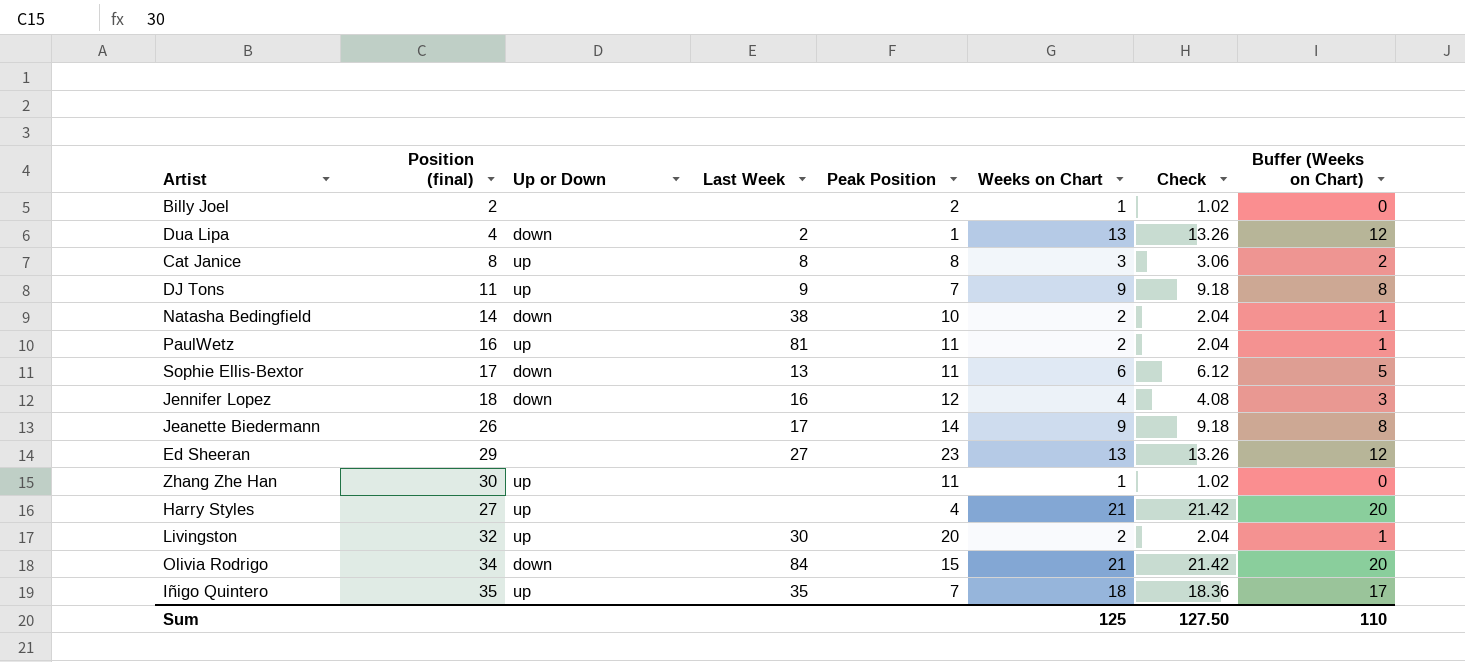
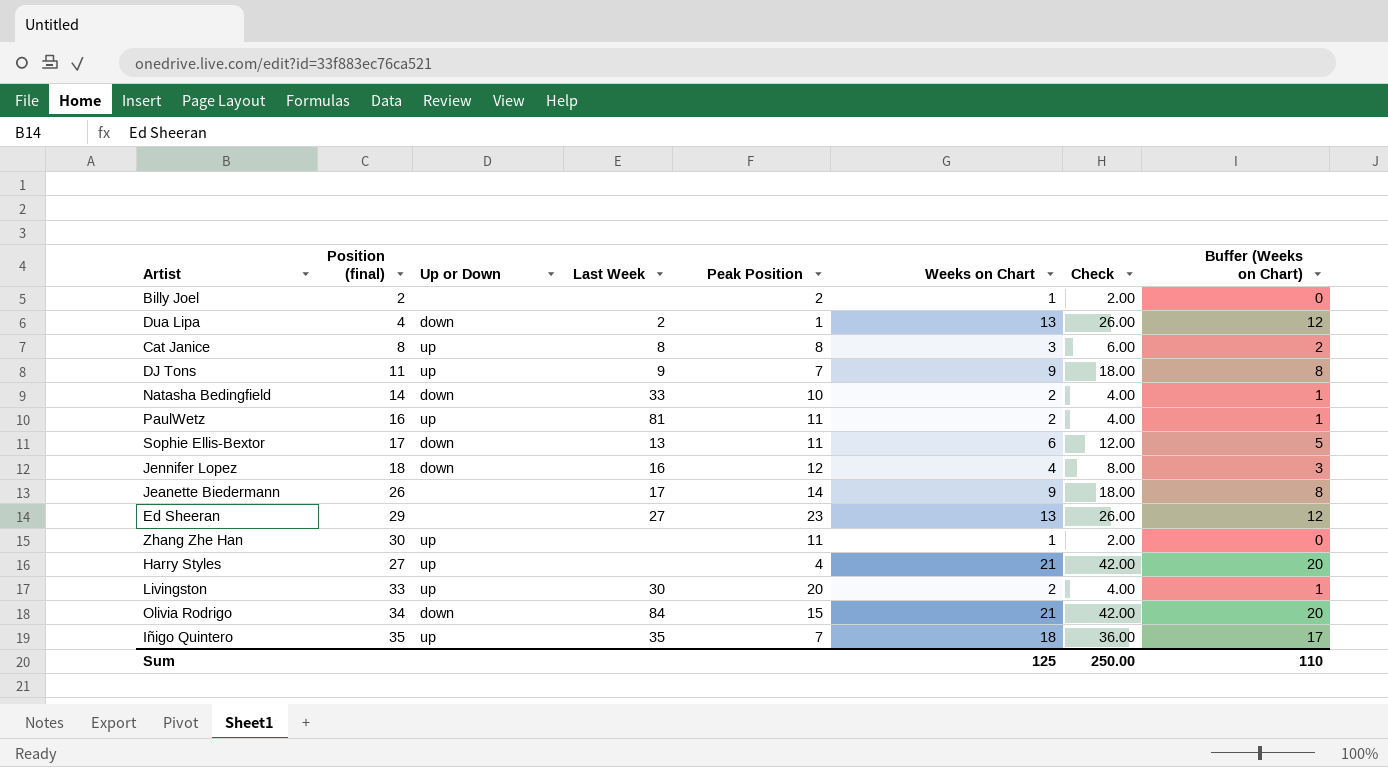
column Check | formula: [Weeks on Chart] * 1.02 -> [Weeks on Chart] * 2
Natasha Bedingfield | Last Week: 38 -> 33
Livingston | Position (final): 32 -> 33
Sum | Check: 127.50 -> 250.00

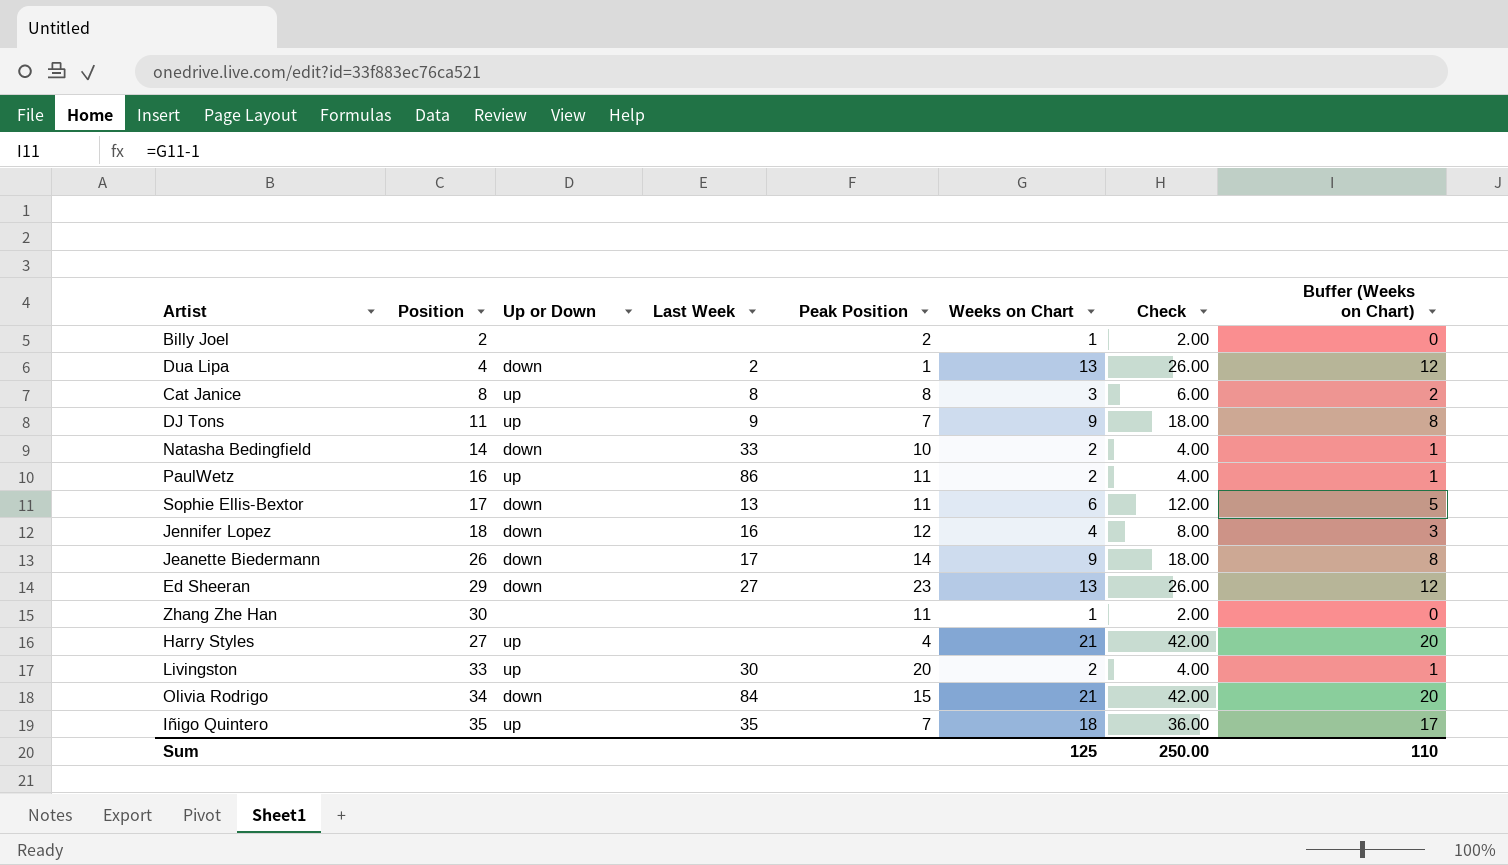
column name: Position (final) -> Position
PaulWetz | Last Week: 81 -> 86
Jeanette Biedermann | Up or Down: none -> down
Ed Sheeran | Up or Down: none -> down
Zhang Zhe Han | Up or Down: up -> none

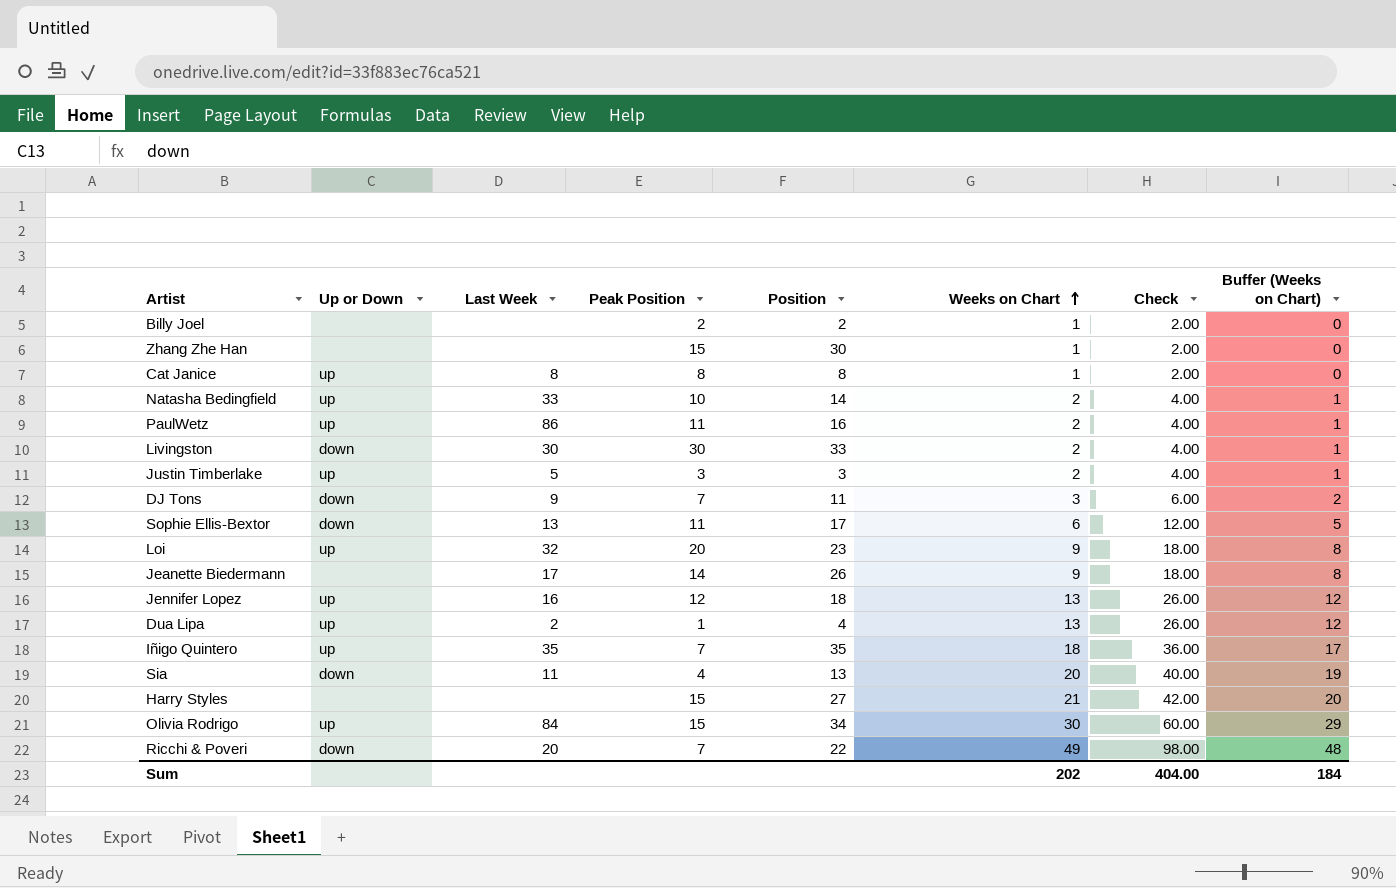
row order: none -> Weeks on Chart ascending
column Position | position: 2 -> 5
row Ed Sheeran: 29 | down | 27 | 23 | 13 | 26.00 | 12 -> none
Zhang Zhe Han | Peak Position: 11 -> 15
Cat Janice | Weeks on Chart: 3 -> 1
Cat Janice | Check: 6.00 -> 2.00
Cat Janice | Buffer (Weeks on Chart): 2 -> 0
Natasha Bedingfield | Up or Down: down -> up
Livingston | Up or Down: up -> down
Livingston | Peak Position: 20 -> 30
row Justin Timberlake: none -> up | 5 | 3 | 3 | 2 | 4.00 | 1
DJ Tons | Up or Down: up -> down
DJ Tons | Weeks on Chart: 9 -> 3
DJ Tons | Check: 18.00 -> 6.00
DJ Tons | Buffer (Weeks on Chart): 8 -> 2
row Loi: none -> up | 32 | 20 | 23 | 9 | 18.00 | 8
Jeanette Biedermann | Up or Down: down -> none
Jennifer Lopez | Up or Down: down -> up
Jennifer Lopez | Weeks on Chart: 4 -> 13
Jennifer Lopez | Check: 8.00 -> 26.00
Jennifer Lopez | Buffer (Weeks on Chart): 3 -> 12
Dua Lipa | Up or Down: down -> up
row Sia: none -> down | 11 | 4 | 13 | 20 | 40.00 | 19
Harry Styles | Up or Down: up -> none
Harry Styles | Peak Position: 4 -> 15
Olivia Rodrigo | Up or Down: down -> up
Olivia Rodrigo | Weeks on Chart: 21 -> 30
Olivia Rodrigo | Check: 42.00 -> 60.00
Olivia Rodrigo | Buffer (Weeks on Chart): 20 -> 29
row Ricchi & Poveri: none -> down | 20 | 7 | 22 | 49 | 98.00 | 48
Sum | Weeks on Chart: 125 -> 202
Sum | Check: 250.00 -> 404.00
Sum | Buffer (Weeks on Chart): 110 -> 184

